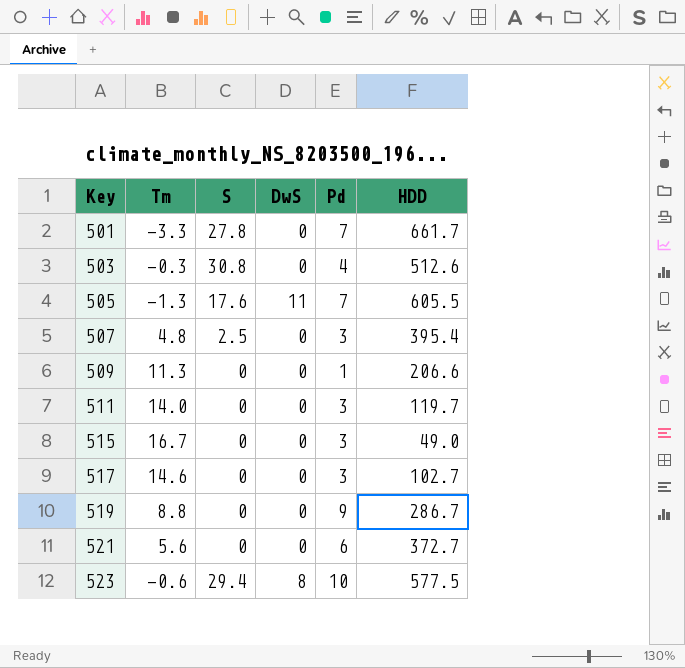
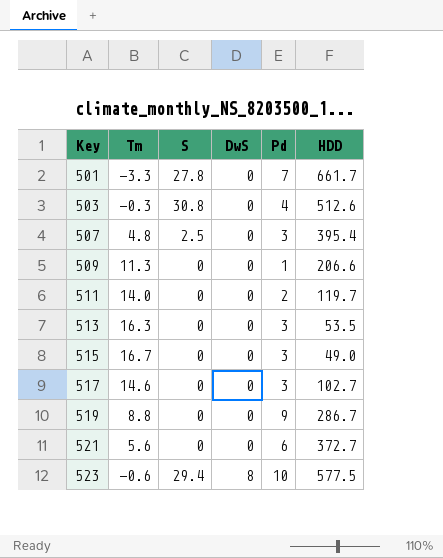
row 505: -1.3 | 17.6 | 11 | 7 | 605.5 -> none
511 | Pd: 3 -> 2
row 513: none -> 16.3 | 0 | 0 | 3 | 53.5

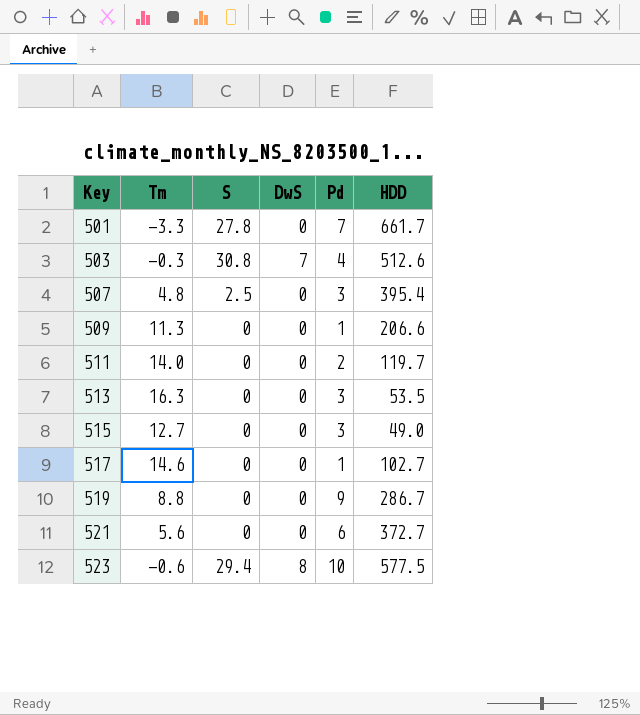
503 | DwS: 0 -> 7
515 | Tm: 16.7 -> 12.7
517 | Pd: 3 -> 1

